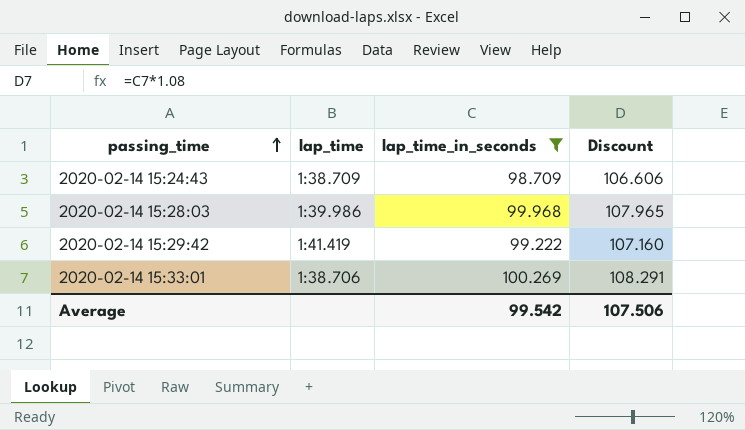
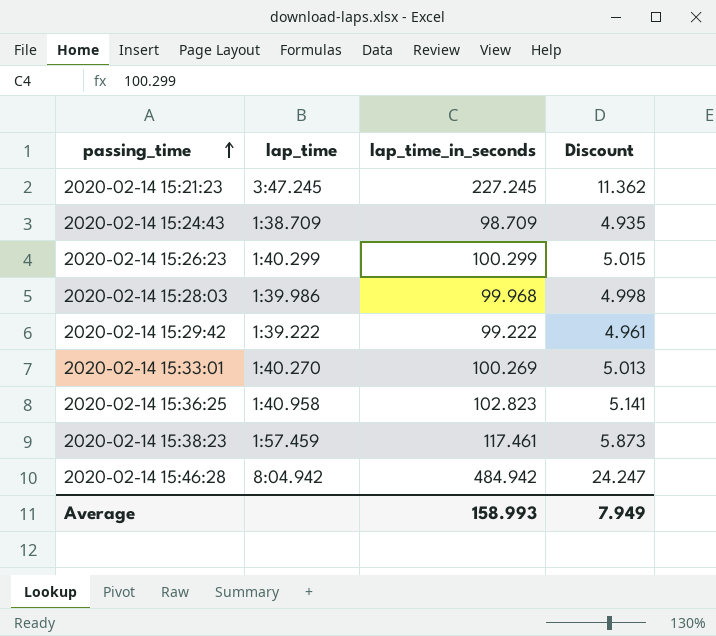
filter: lap_time_in_seconds <= 100.269 -> none
column Discount | formula: [lap_time_in_seconds] * 1.08 -> [lap_time_in_seconds] * 0.05
2020-02-14 15:29:42 | lap_time: 1:41.419 -> 1:39.222
2020-02-14 15:33:01 | lap_time: 1:38.706 -> 1:40.270
Average | lap_time_in_seconds: 99.542 -> 158.993
Average | Discount: 107.506 -> 7.949

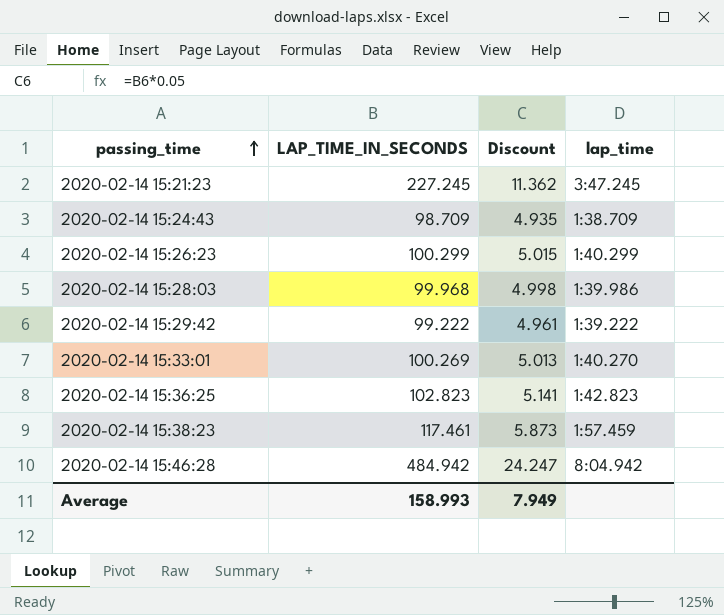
column name: lap_time_in_seconds -> LAP_TIME_IN_SECONDS
column lap_time | position: 2 -> 4
2020-02-14 15:36:25 | lap_time: 1:40.958 -> 1:42.823

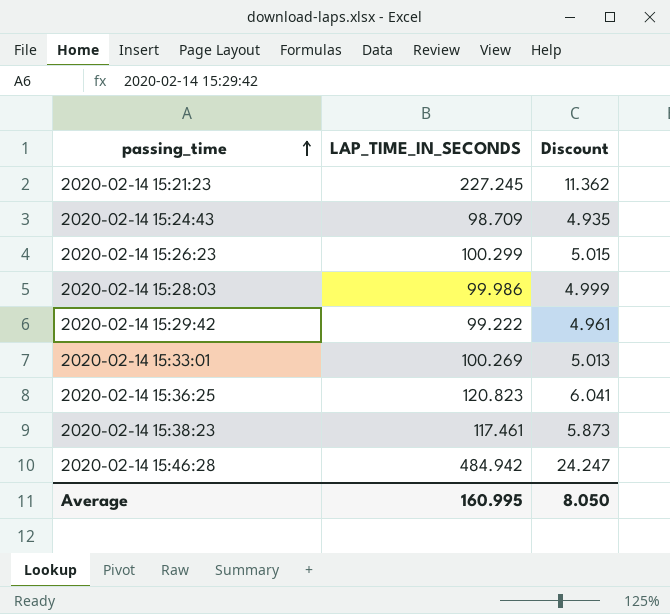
column lap_time | position: 4 -> none
2020-02-14 15:28:03 | LAP_TIME_IN_SECONDS: 99.968 -> 99.986
2020-02-14 15:28:03 | Discount: 4.998 -> 4.999
2020-02-14 15:36:25 | LAP_TIME_IN_SECONDS: 102.823 -> 120.823
2020-02-14 15:36:25 | Discount: 5.141 -> 6.041
Average | LAP_TIME_IN_SECONDS: 158.993 -> 160.995
Average | Discount: 7.949 -> 8.050

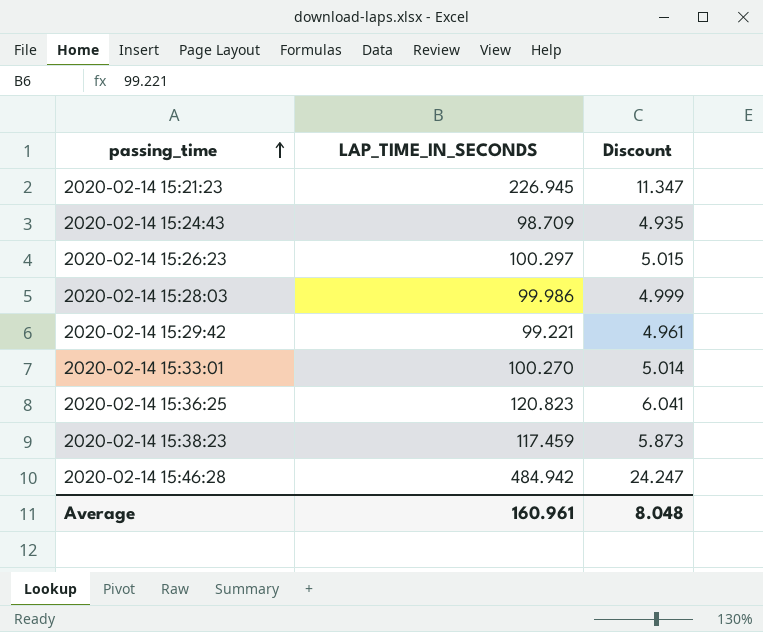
2020-02-14 15:21:23 | LAP_TIME_IN_SECONDS: 227.245 -> 226.945
2020-02-14 15:21:23 | Discount: 11.362 -> 11.347
2020-02-14 15:26:23 | LAP_TIME_IN_SECONDS: 100.299 -> 100.297
2020-02-14 15:29:42 | LAP_TIME_IN_SECONDS: 99.222 -> 99.221
2020-02-14 15:33:01 | LAP_TIME_IN_SECONDS: 100.269 -> 100.270
2020-02-14 15:33:01 | Discount: 5.013 -> 5.014
2020-02-14 15:38:23 | LAP_TIME_IN_SECONDS: 117.461 -> 117.459
Average | LAP_TIME_IN_SECONDS: 160.995 -> 160.961
Average | Discount: 8.050 -> 8.048

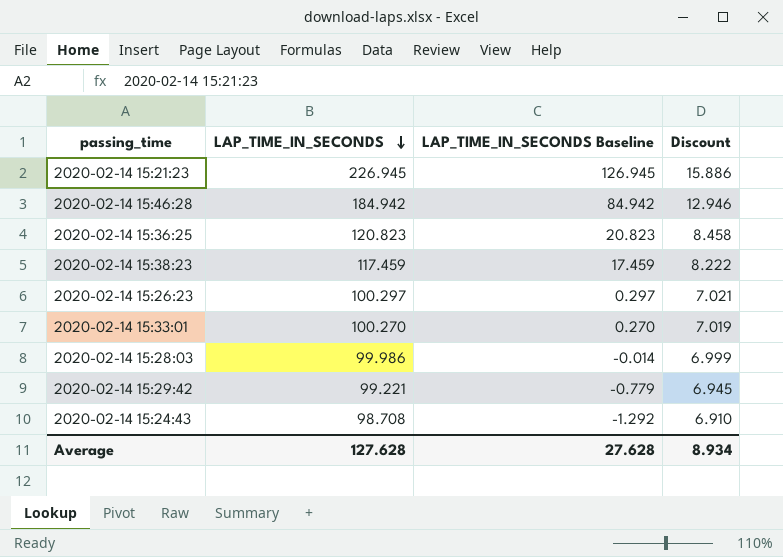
row order: passing_time ascending -> LAP_TIME_IN_SECONDS descending
column LAP_TIME_IN_SECONDS Baseline | formula: none -> [LAP_TIME_IN_SECONDS] - 100
column Discount | formula: [LAP_TIME_IN_SECONDS] * 0.05 -> [LAP_TIME_IN_SECONDS] * 0.07
2020-02-14 15:46:28 | LAP_TIME_IN_SECONDS: 484.942 -> 184.942
2020-02-14 15:24:43 | LAP_TIME_IN_SECONDS: 98.709 -> 98.708
Average | LAP_TIME_IN_SECONDS: 160.961 -> 127.628
Average | Discount: 8.048 -> 8.934

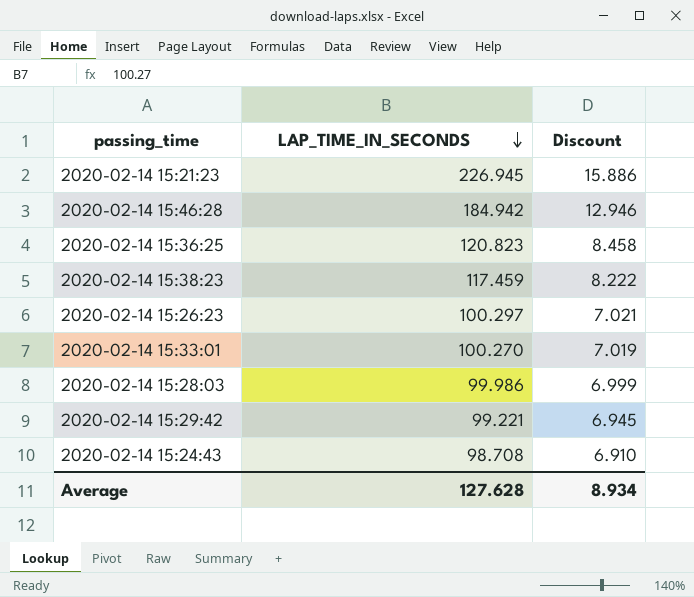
column LAP_TIME_IN_SECONDS Baseline | formula: [LAP_TIME_IN_SECONDS] - 100 -> none

